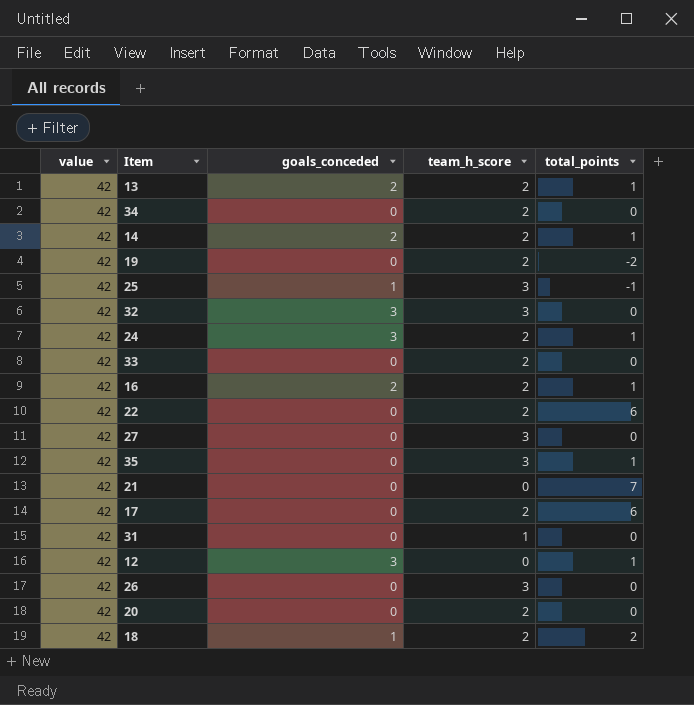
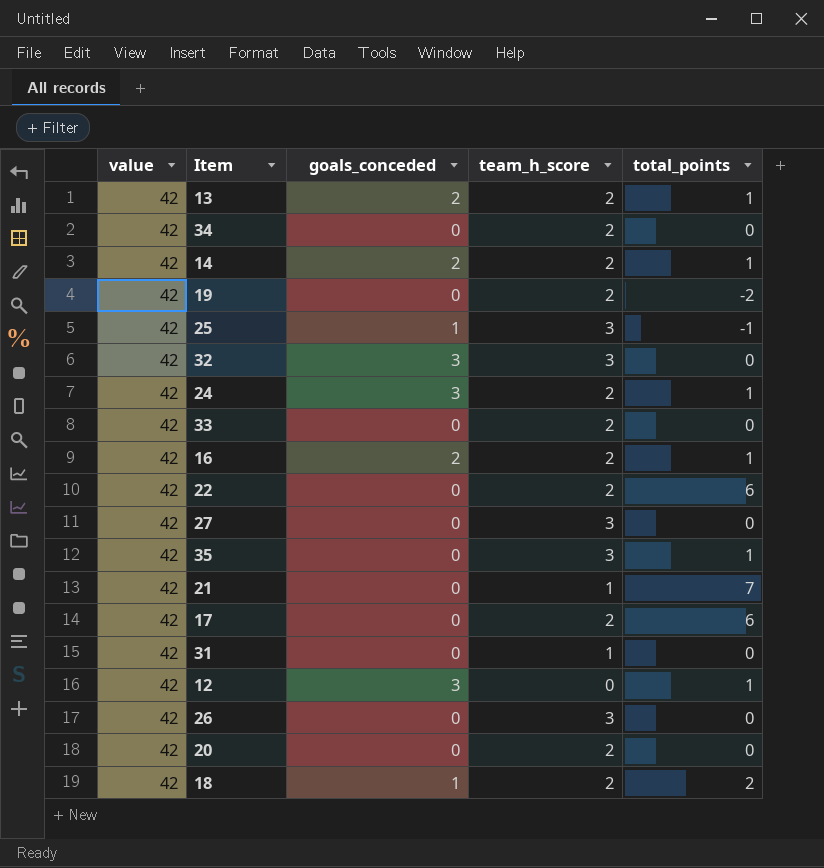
21 | team_h_score: 0 -> 1

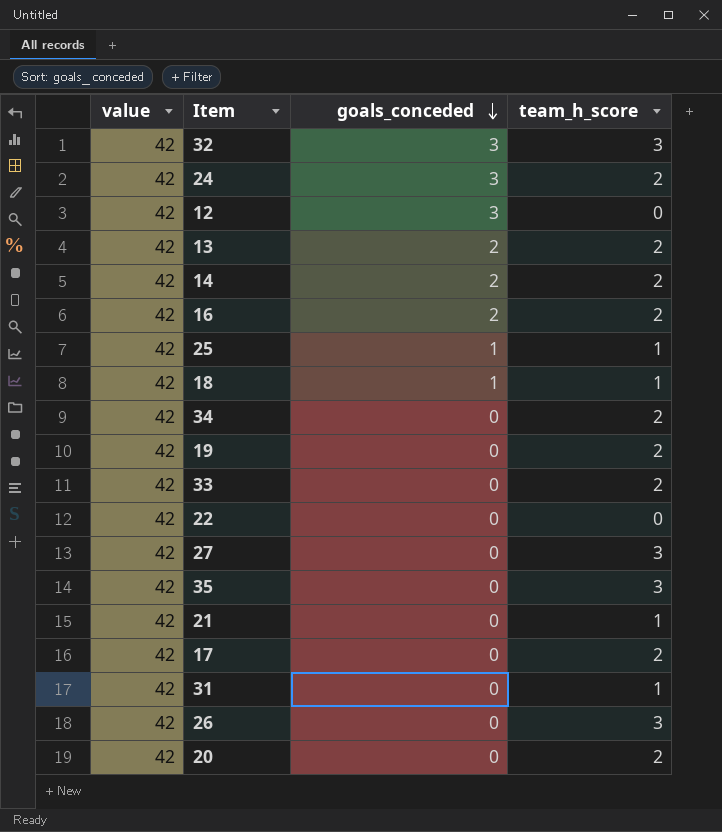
row order: none -> goals_conceded descending
column total_points | position: 5 -> none
25 | team_h_score: 3 -> 1
18 | team_h_score: 2 -> 1
22 | team_h_score: 2 -> 0

